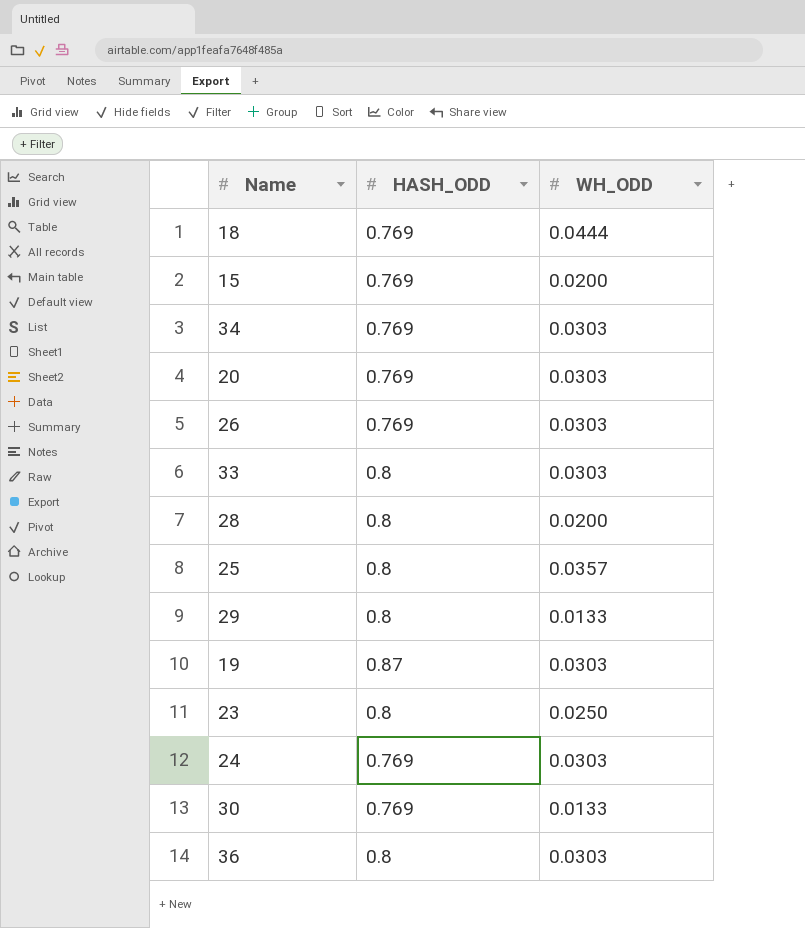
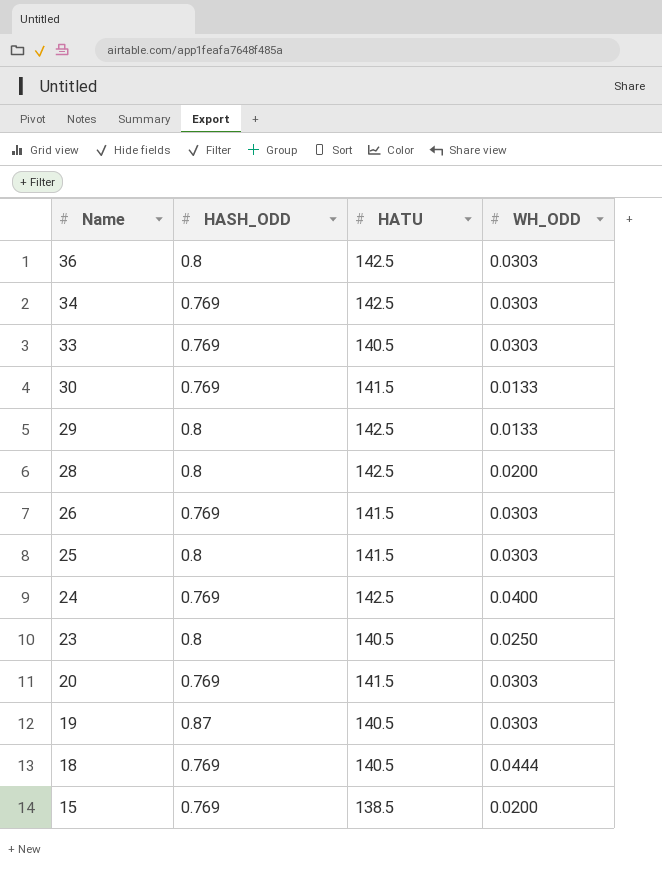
row order: none -> Name descending
column HATU | position: none -> 3
33 | HASH_ODD: 0.8 -> 0.769
25 | WH_ODD: 0.0357 -> 0.0303
24 | WH_ODD: 0.0303 -> 0.0400

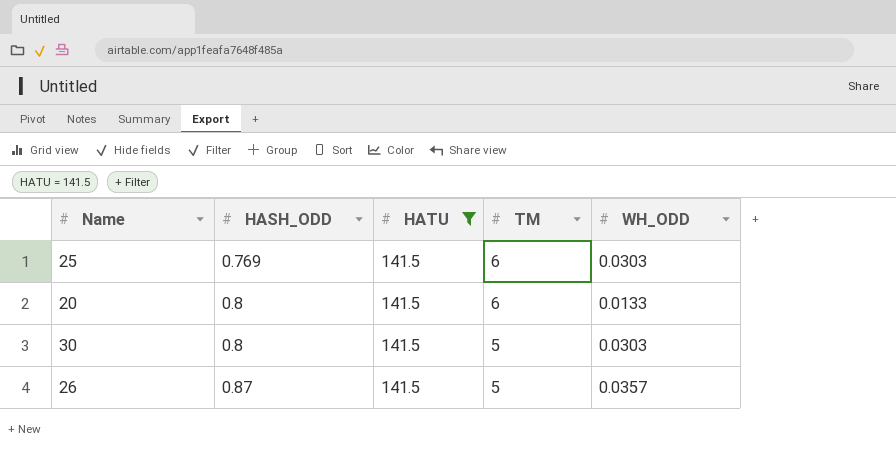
filter: none -> HATU = 141.5
row order: Name descending -> HASH_ODD ascending
column TM | position: none -> 4
25 | HASH_ODD: 0.8 -> 0.769
20 | HASH_ODD: 0.769 -> 0.8
20 | WH_ODD: 0.0303 -> 0.0133
30 | HASH_ODD: 0.769 -> 0.8
30 | WH_ODD: 0.0133 -> 0.0303
26 | HASH_ODD: 0.769 -> 0.87
26 | WH_ODD: 0.0303 -> 0.0357

